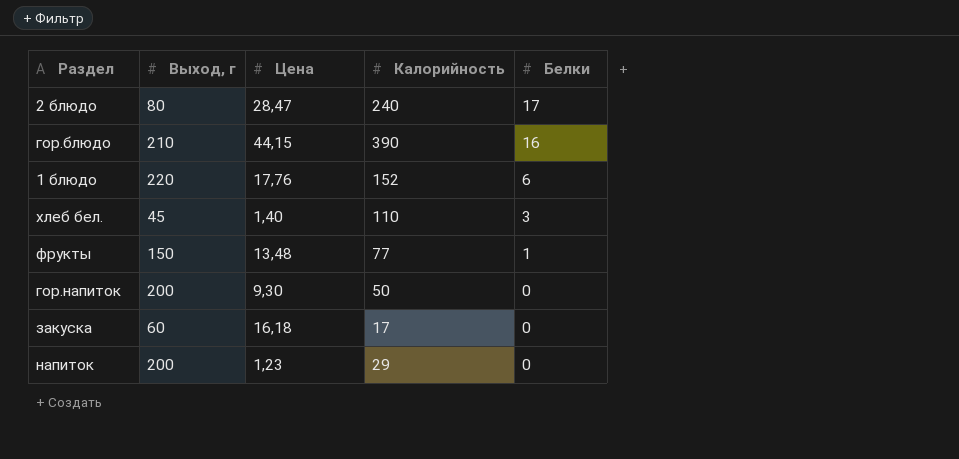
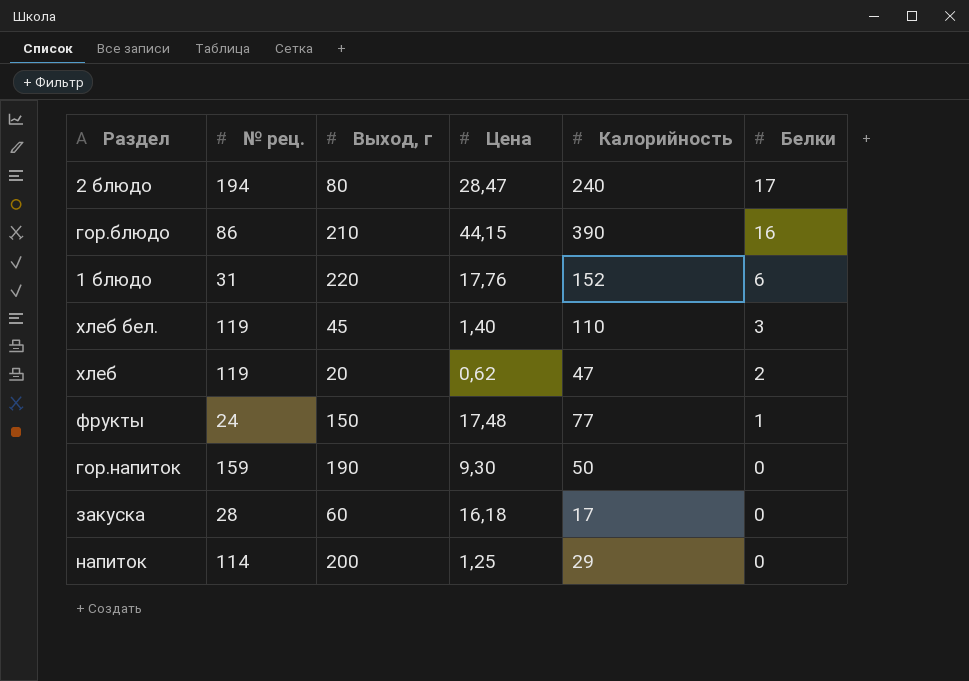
column № рец. | position: none -> 2
row хлеб: none -> 119 | 20 | 0,62 | 47 | 2
фрукты | Цена: 13,48 -> 17,48
гор.напиток | Выход, г: 200 -> 190
напиток | Цена: 1,23 -> 1,25

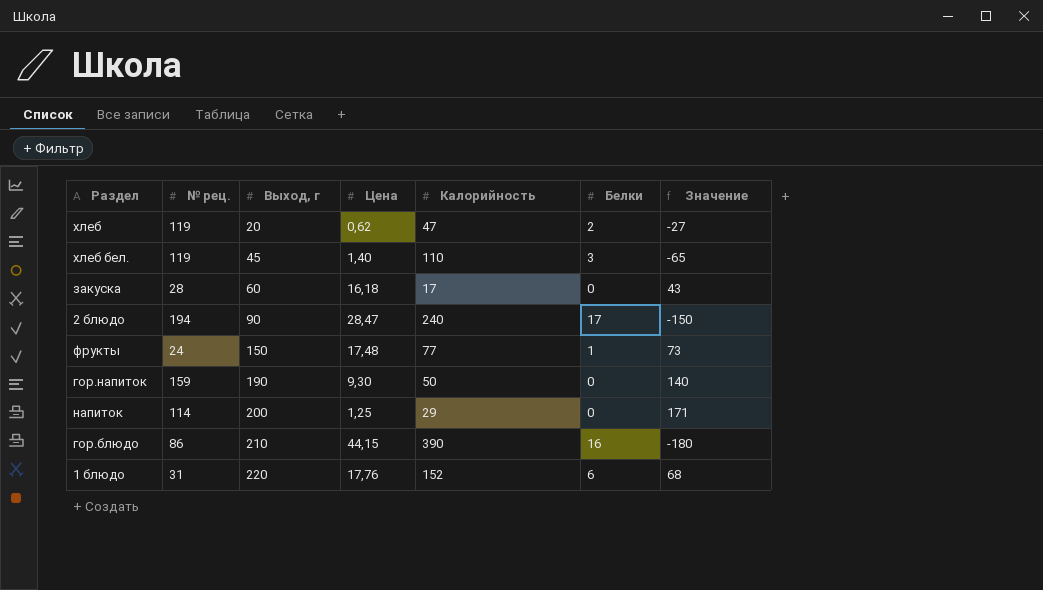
row order: Белки descending -> Выход, г ascending
column Значение | formula: none -> [Выход, г] - [Калорийность]
2 блюдо | Выход, г: 80 -> 90

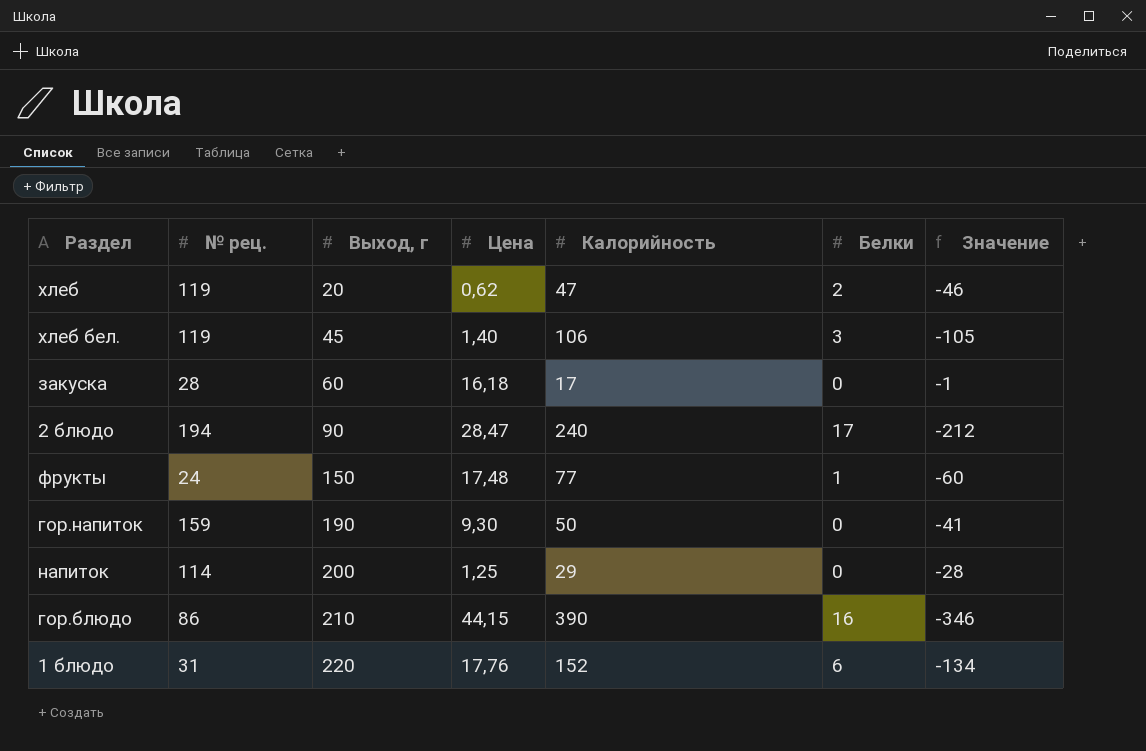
column Значение | formula: [Выход, г] - [Калорийность] -> [Цена] - [Калорийность]
хлеб бел. | Калорийность: 110 -> 106

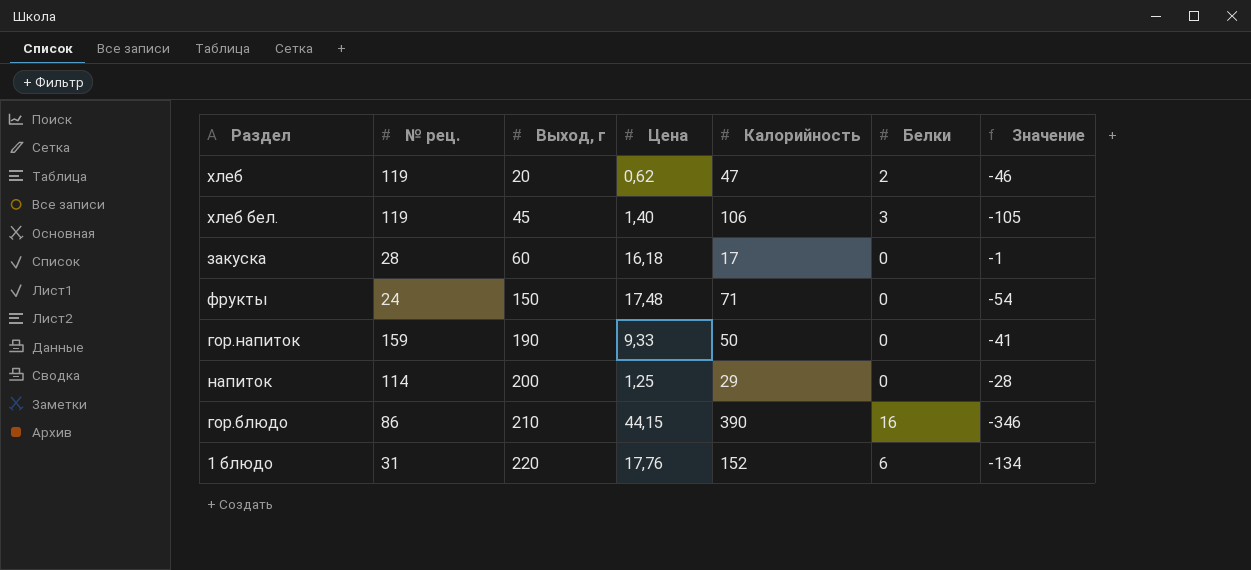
row 2 блюдо: 194 | 90 | 28,47 | 240 | 17 | -212 -> none
фрукты | Калорийность: 77 -> 71
фрукты | Белки: 1 -> 0
фрукты | Значение: -60 -> -54
гор.напиток | Цена: 9,30 -> 9,33

